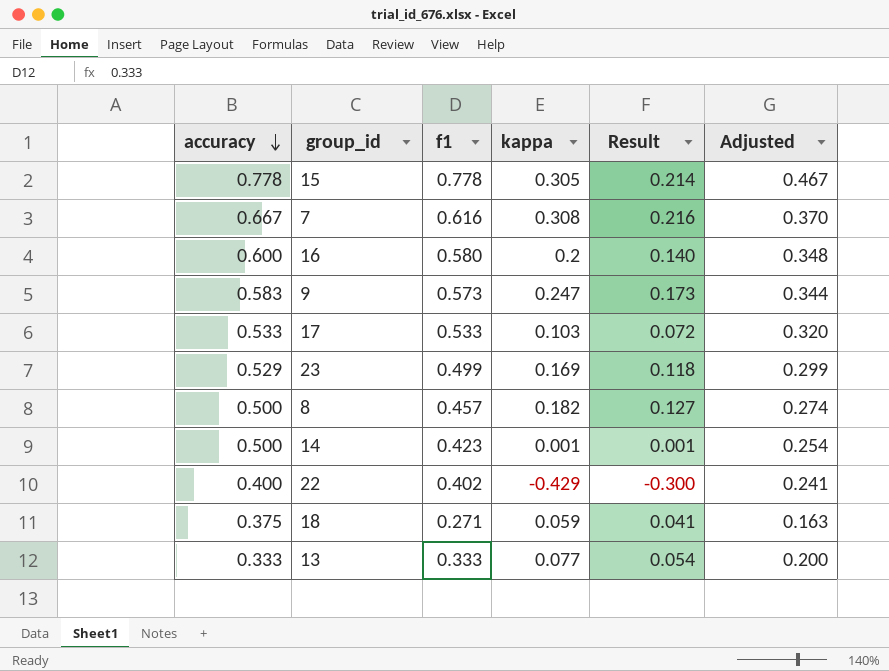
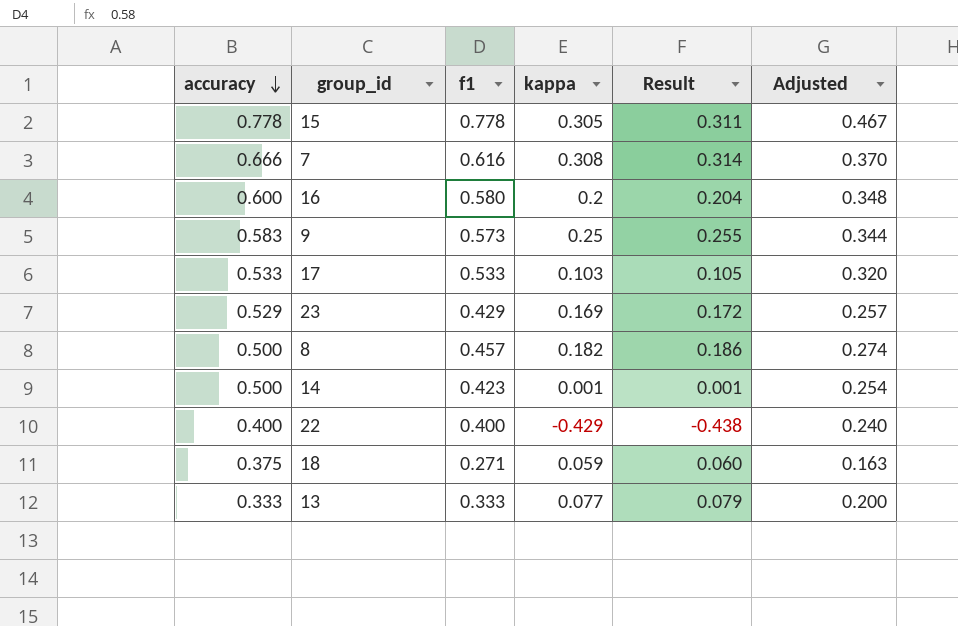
column Result | formula: [kappa] * 0.7 -> [kappa] * 1.02
7 | accuracy: 0.667 -> 0.666
9 | kappa: 0.247 -> 0.25
23 | f1: 0.499 -> 0.429
23 | Adjusted: 0.299 -> 0.257
22 | f1: 0.402 -> 0.400
22 | Adjusted: 0.241 -> 0.240

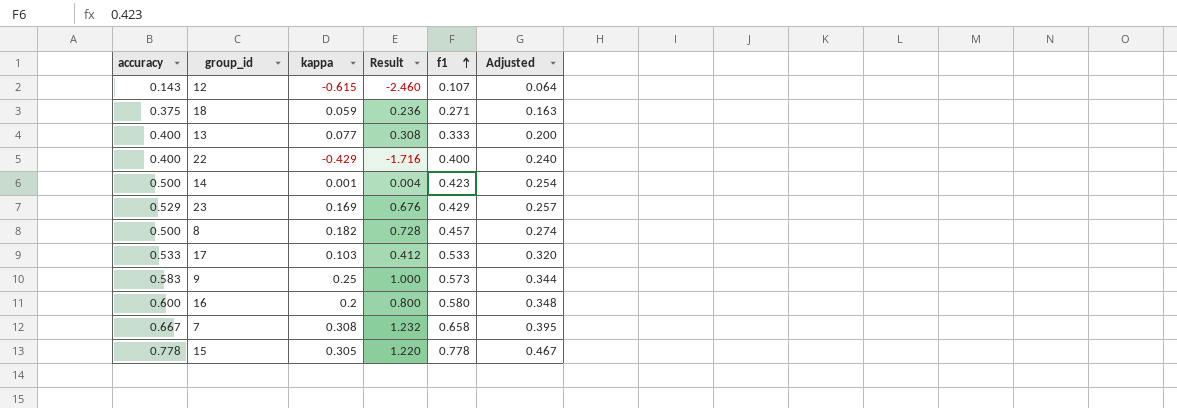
row order: accuracy descending -> f1 ascending
column Result | formula: [kappa] * 1.02 -> [kappa] * 4
column f1 | position: 3 -> 5
row 12: none -> 0.143 | -0.615 | -2.460 | 0.107 | 0.064
13 | accuracy: 0.333 -> 0.400
7 | accuracy: 0.666 -> 0.667
7 | f1: 0.616 -> 0.658
7 | Adjusted: 0.370 -> 0.395

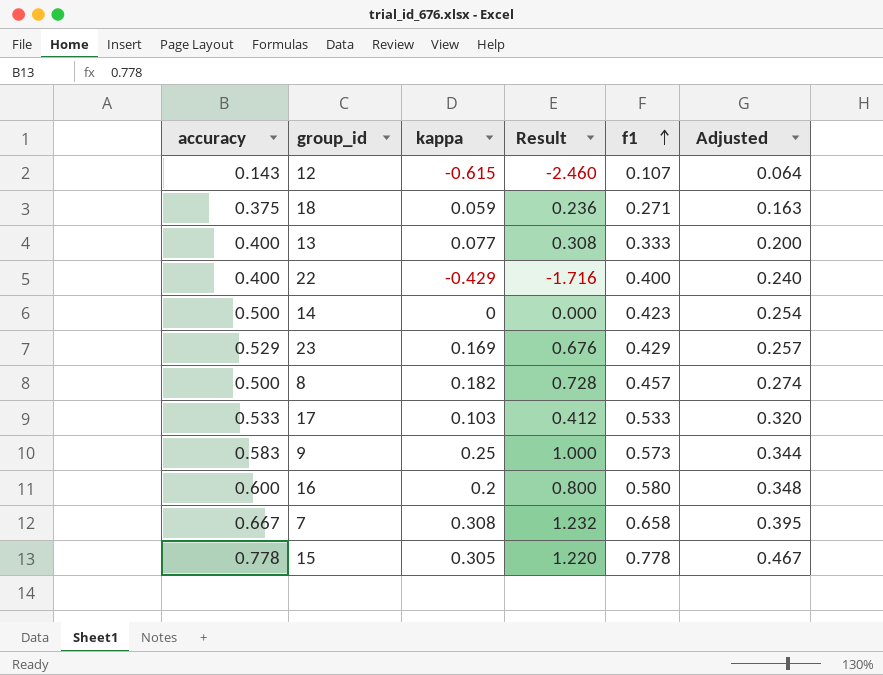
14 | kappa: 0.001 -> 0
14 | Result: 0.004 -> 0.000

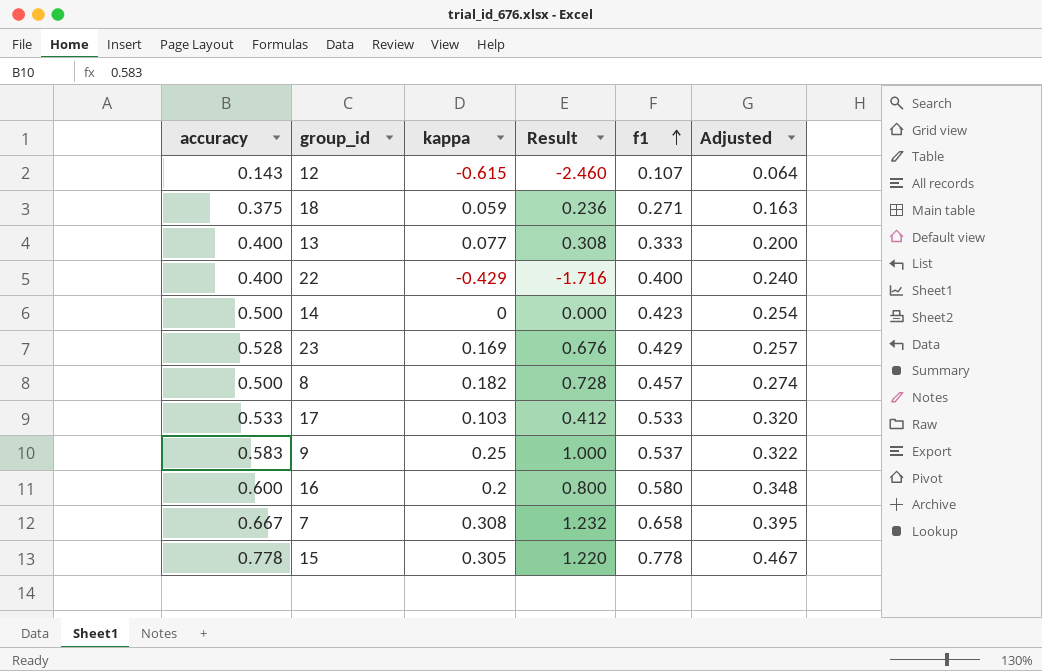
23 | accuracy: 0.529 -> 0.528
9 | f1: 0.573 -> 0.537
9 | Adjusted: 0.344 -> 0.322

